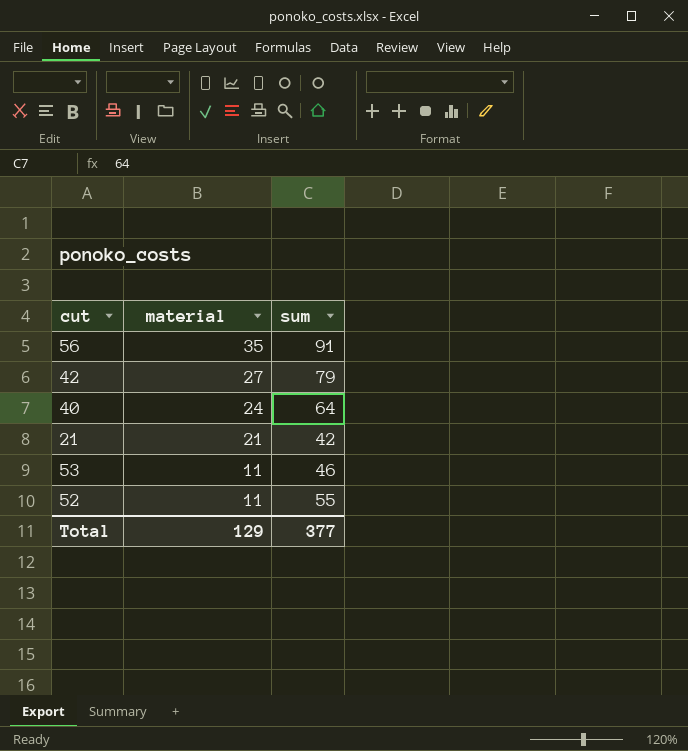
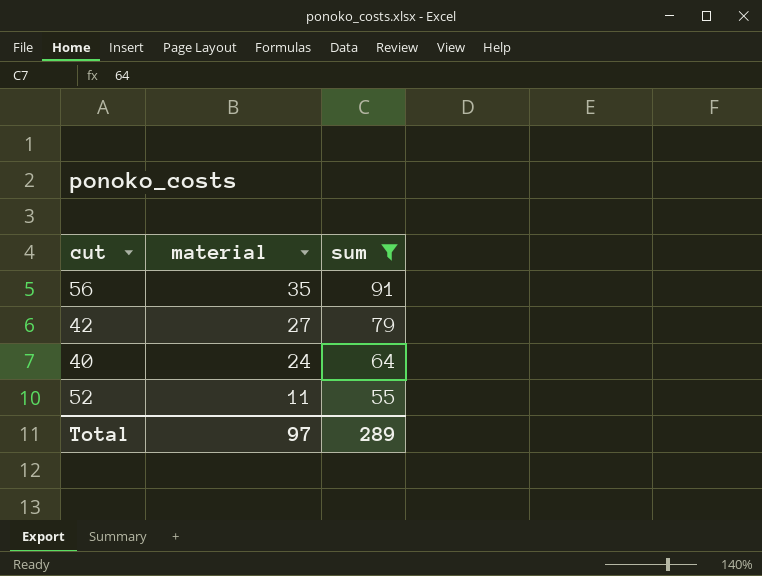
filter: none -> sum >= 55
Total | material: 129 -> 97
Total | sum: 377 -> 289

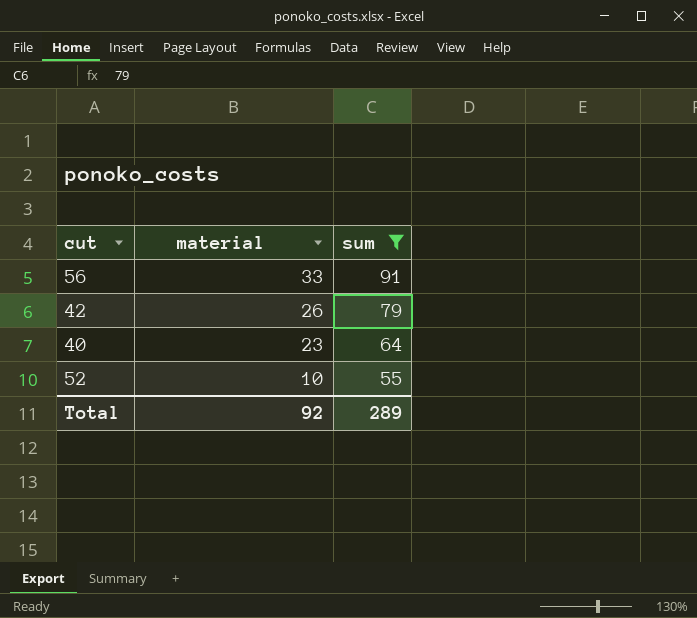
56 | material: 35 -> 33
42 | material: 27 -> 26
40 | material: 24 -> 23
52 | material: 11 -> 10
Total | material: 97 -> 92

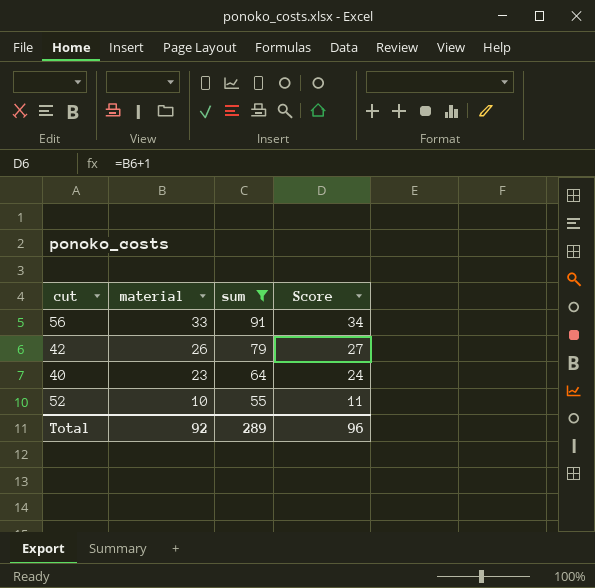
column Score | formula: none -> [material] + 1

